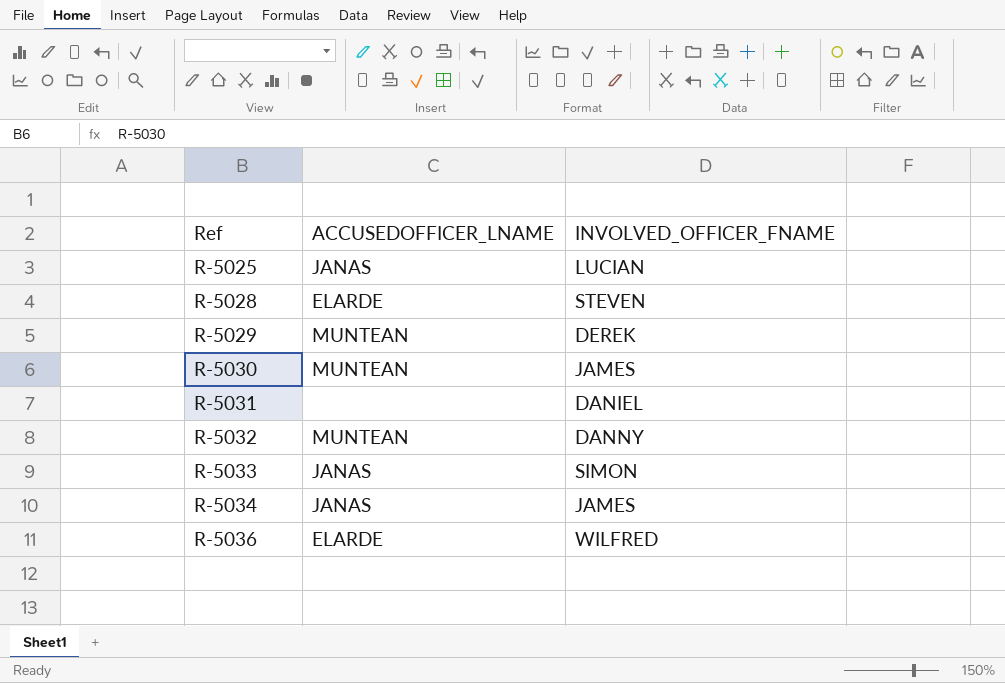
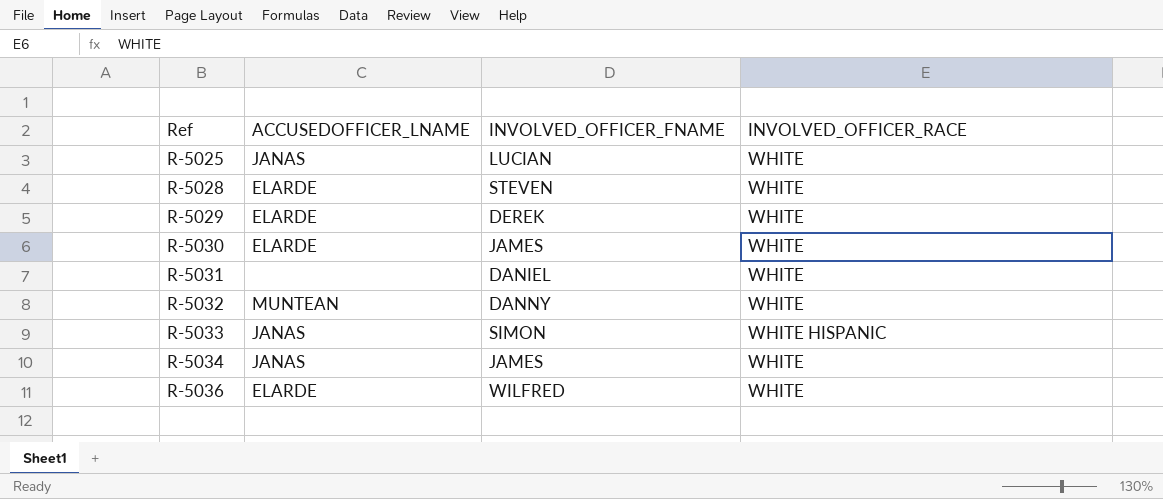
column INVOLVED_OFFICER_RACE | position: none -> 4
R-5029 | ACCUSEDOFFICER_LNAME: MUNTEAN -> ELARDE
R-5030 | ACCUSEDOFFICER_LNAME: MUNTEAN -> ELARDE

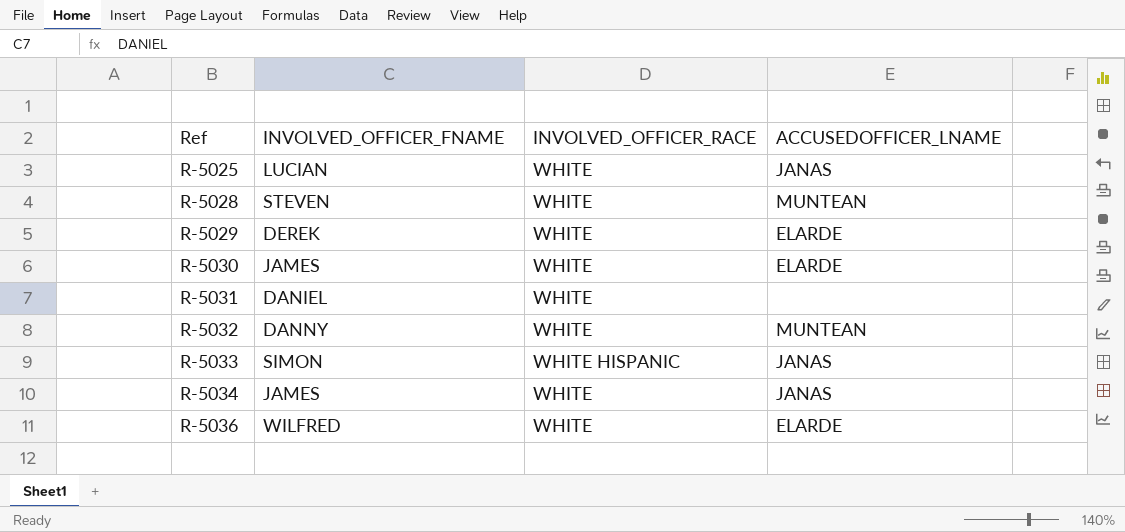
column ACCUSEDOFFICER_LNAME | position: 2 -> 4
R-5028 | ACCUSEDOFFICER_LNAME: ELARDE -> MUNTEAN

